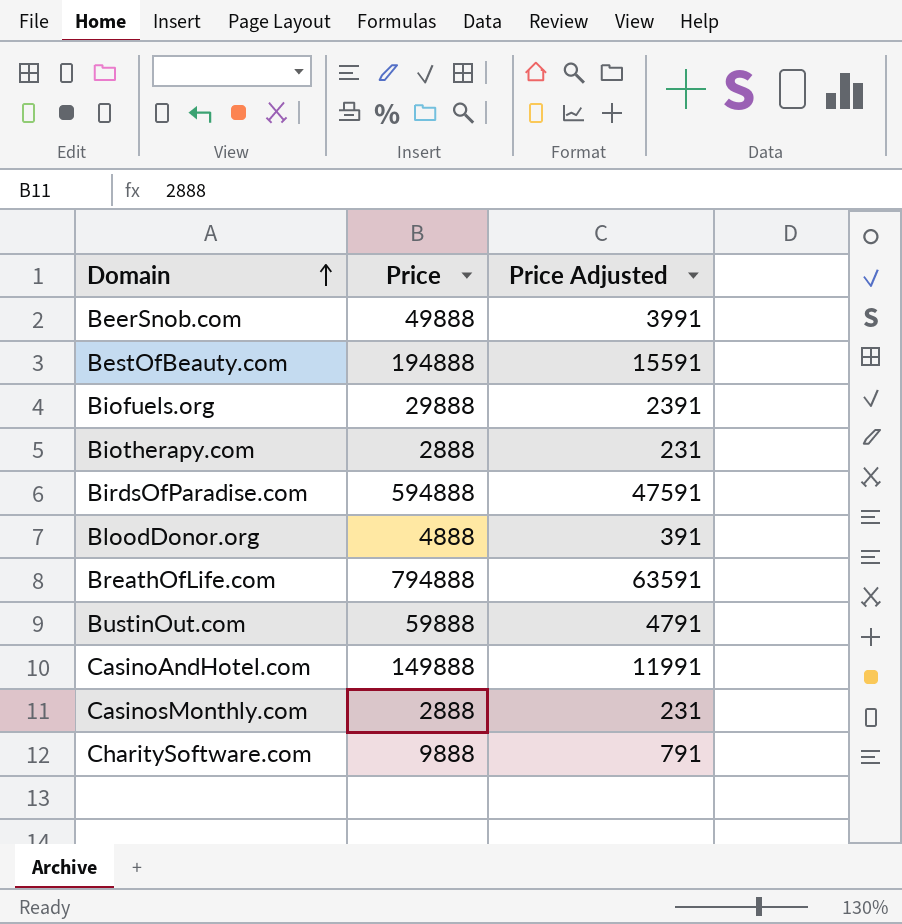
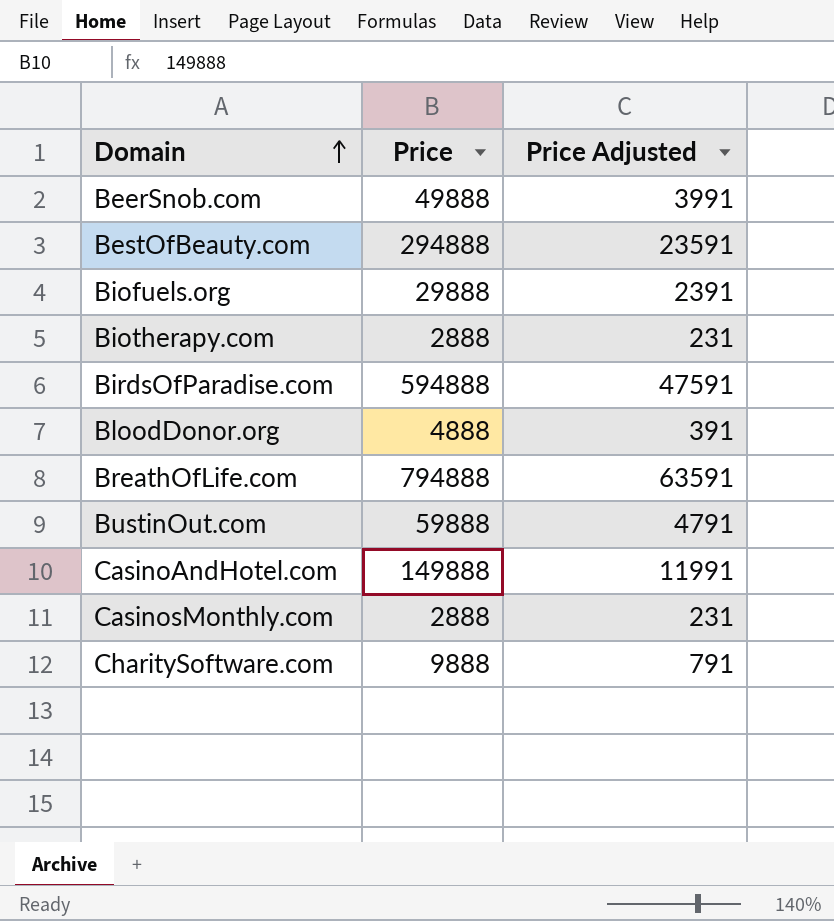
BestOfBeauty.com | Price: 194888 -> 294888
BestOfBeauty.com | Price Adjusted: 15591 -> 23591

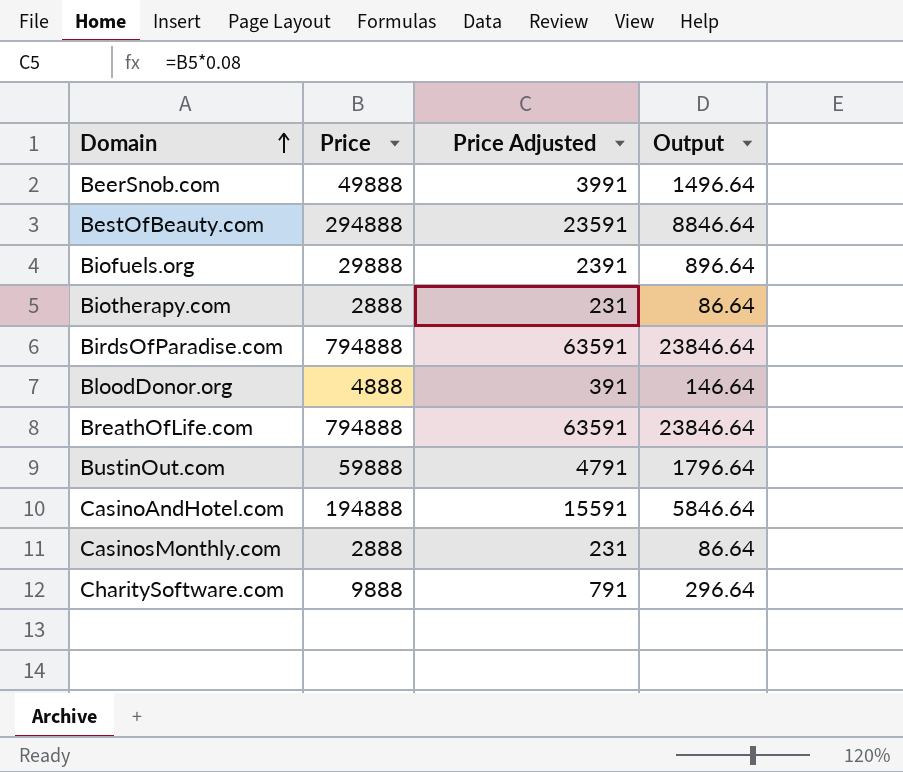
column Output | formula: none -> [Price] * 0.03
BirdsOfParadise.com | Price: 594888 -> 794888
BirdsOfParadise.com | Price Adjusted: 47591 -> 63591
CasinoAndHotel.com | Price: 149888 -> 194888
CasinoAndHotel.com | Price Adjusted: 11991 -> 15591

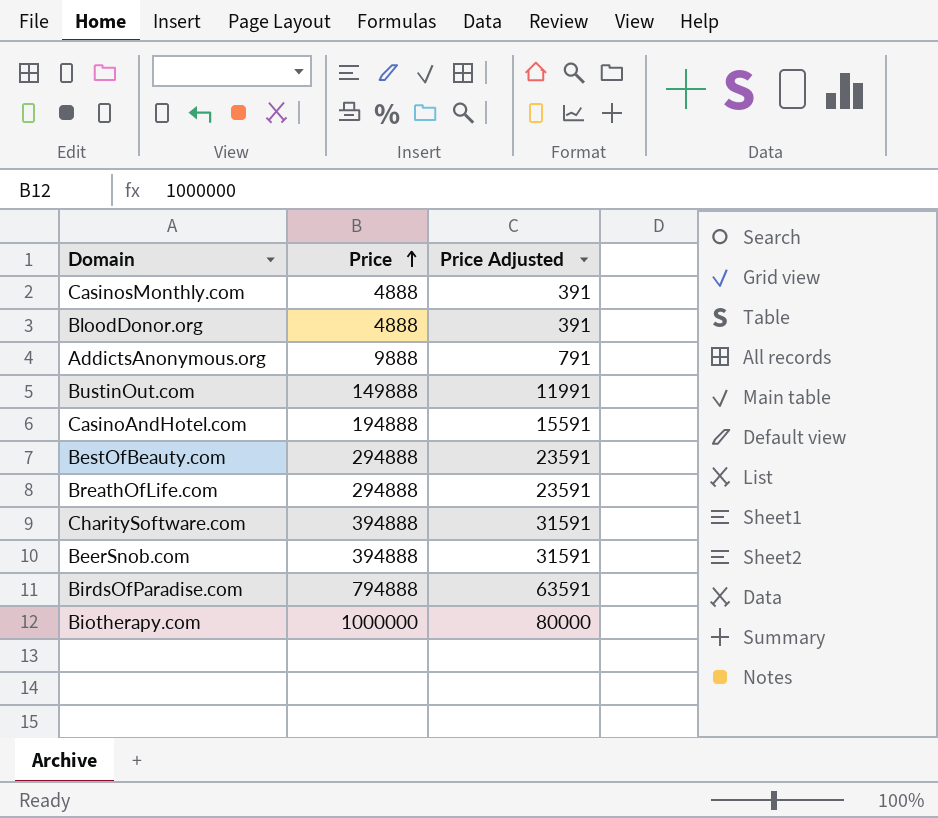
row order: Domain ascending -> Price ascending
column Output | formula: [Price] * 0.03 -> none
row Biofuels.org: 29888 | 2391 | 896.64 -> none
CasinosMonthly.com | Price: 2888 -> 4888
CasinosMonthly.com | Price Adjusted: 231 -> 391
row AddictsAnonymous.org: none -> 9888 | 791
BustinOut.com | Price: 59888 -> 149888
BustinOut.com | Price Adjusted: 4791 -> 11991
BreathOfLife.com | Price: 794888 -> 294888
BreathOfLife.com | Price Adjusted: 63591 -> 23591
CharitySoftware.com | Price: 9888 -> 394888
CharitySoftware.com | Price Adjusted: 791 -> 31591
BeerSnob.com | Price: 49888 -> 394888
BeerSnob.com | Price Adjusted: 3991 -> 31591
Biotherapy.com | Price: 2888 -> 1000000
Biotherapy.com | Price Adjusted: 231 -> 80000

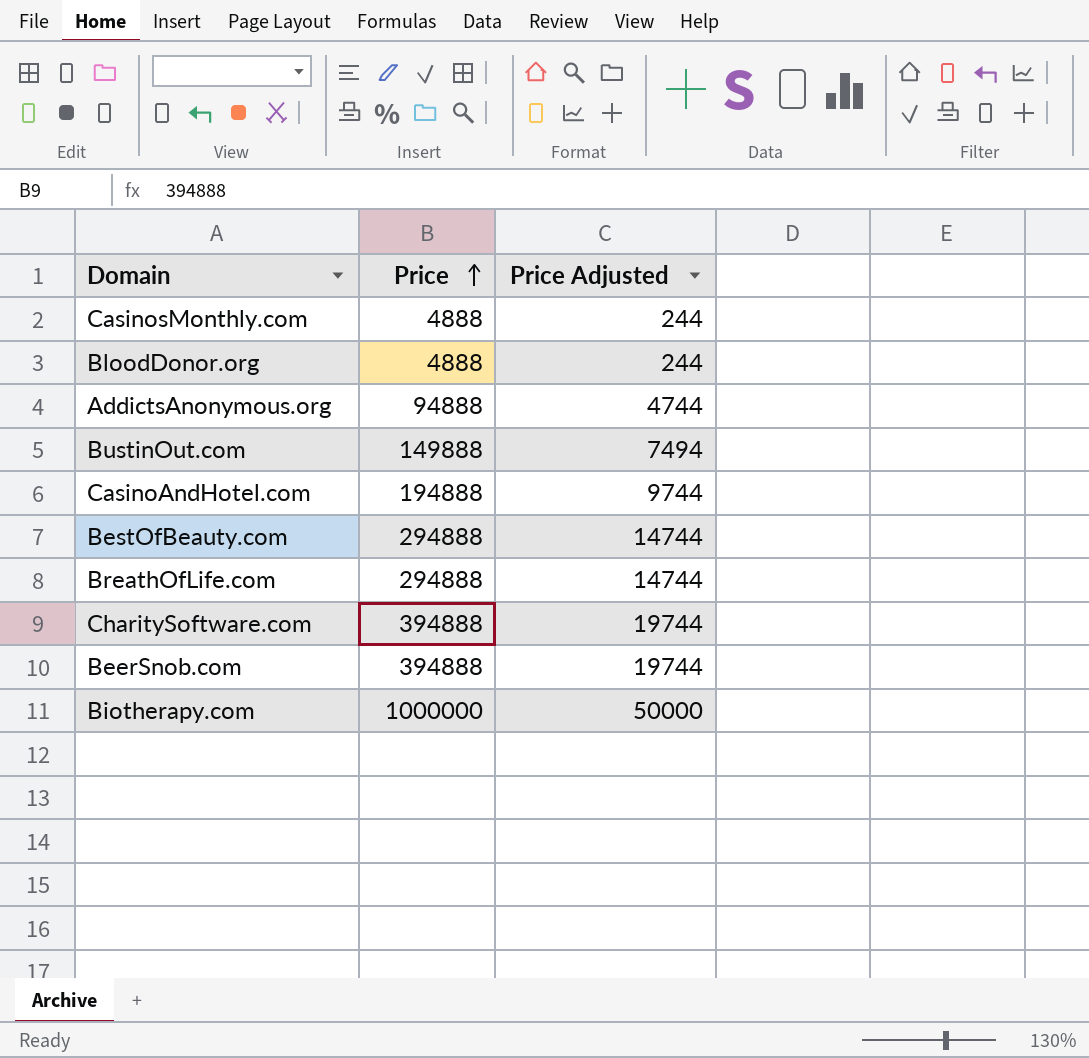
column Price Adjusted | formula: [Price] * 0.08 -> [Price] * 0.05
row BirdsOfParadise.com: 794888 | 63591 -> none
AddictsAnonymous.org | Price: 9888 -> 94888

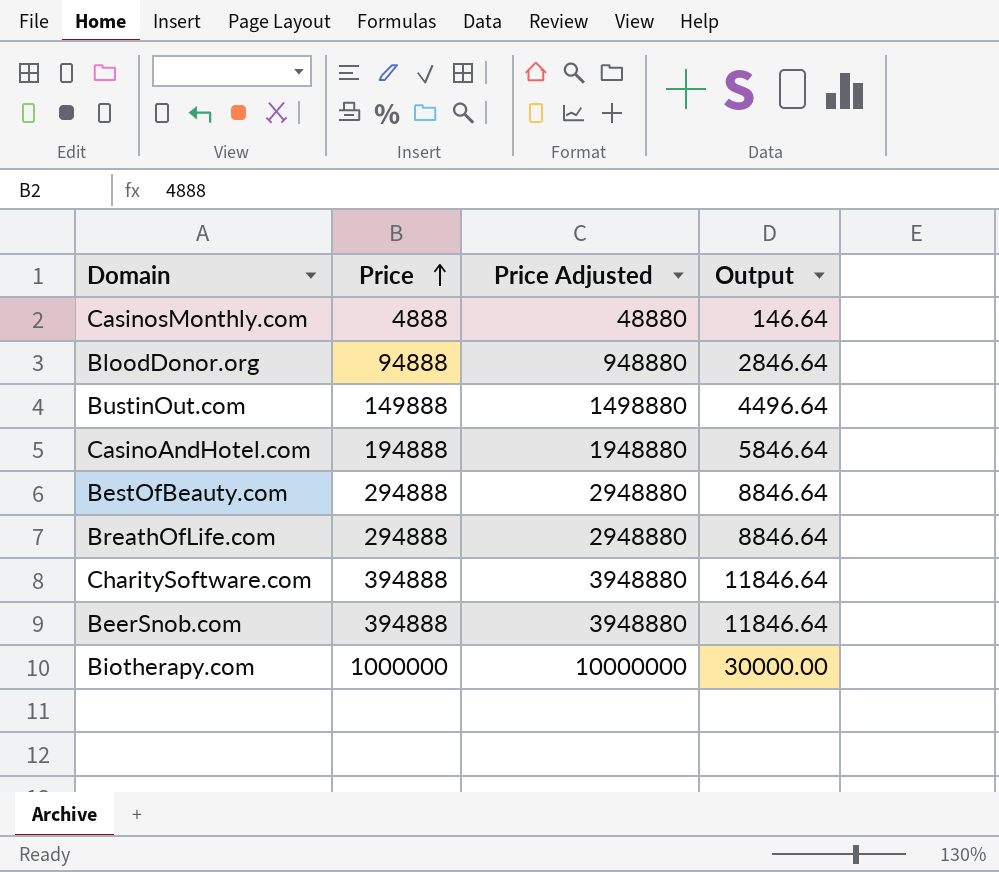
column Price Adjusted | formula: [Price] * 0.05 -> [Price] * 10
column Output | formula: none -> [Price] * 0.03
row AddictsAnonymous.org: 94888 | 4744 -> none
BloodDonor.org | Price: 4888 -> 94888

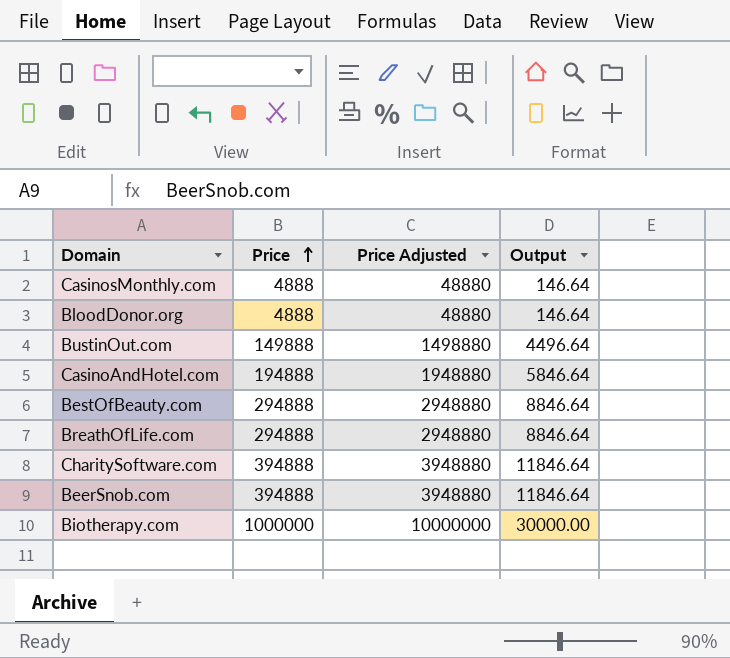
BloodDonor.org | Price: 94888 -> 4888
BloodDonor.org | Price Adjusted: 948880 -> 48880
BloodDonor.org | Output: 2846.64 -> 146.64

